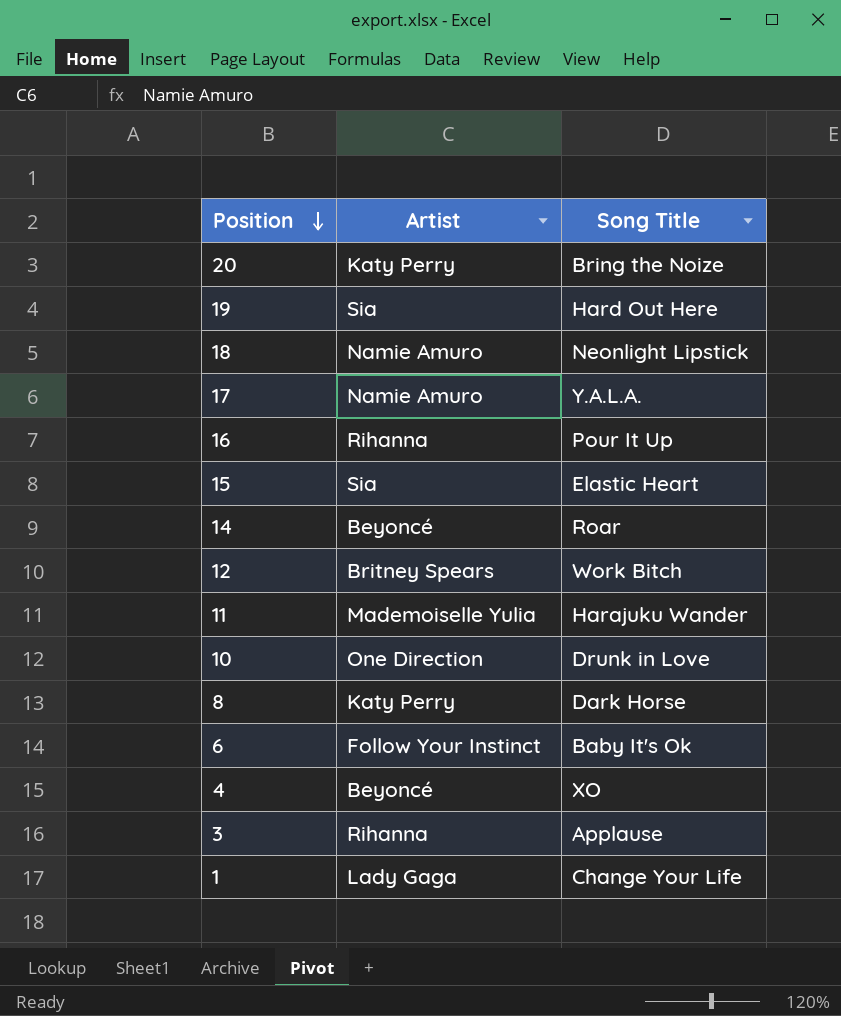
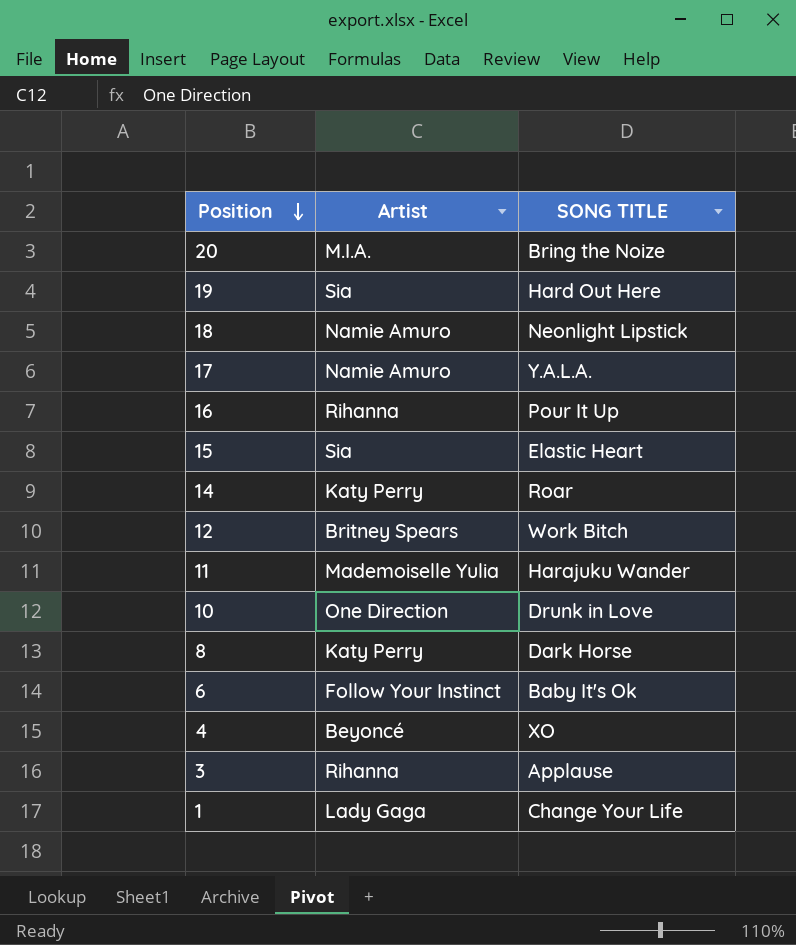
column name: Song Title -> SONG TITLE
20 | Artist: Katy Perry -> M.I.A.
14 | Artist: Beyoncé -> Katy Perry

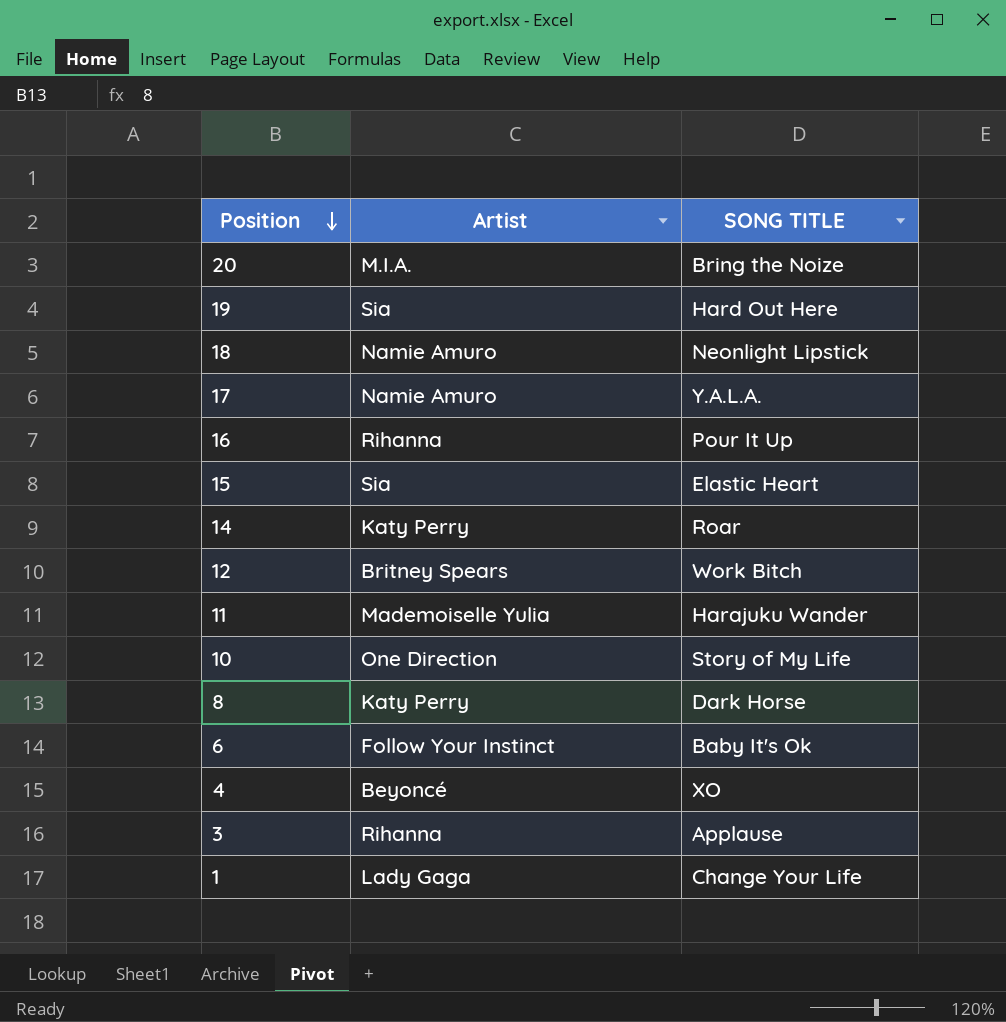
10 | SONG TITLE: Drunk in Love -> Story of My Life

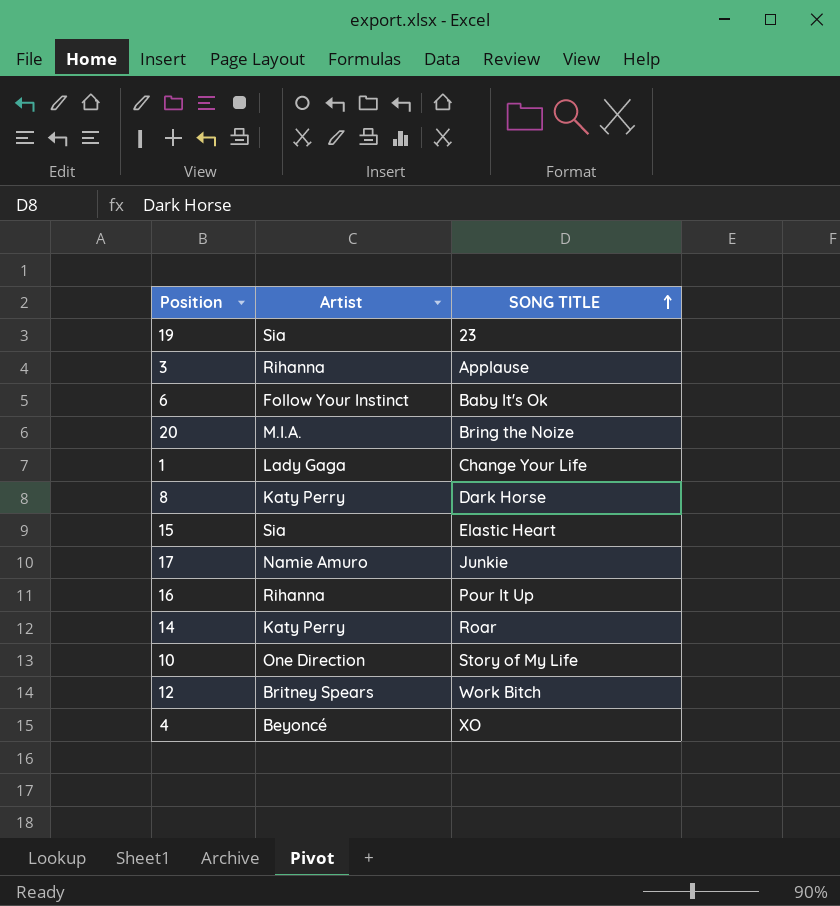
row order: Position descending -> SONG TITLE ascending
row 18: Namie Amuro | Neonlight Lipstick -> none
row 11: Mademoiselle Yulia | Harajuku Wander -> none
19 | SONG TITLE: Hard Out Here -> 23
17 | SONG TITLE: Y.A.L.A. -> Junkie

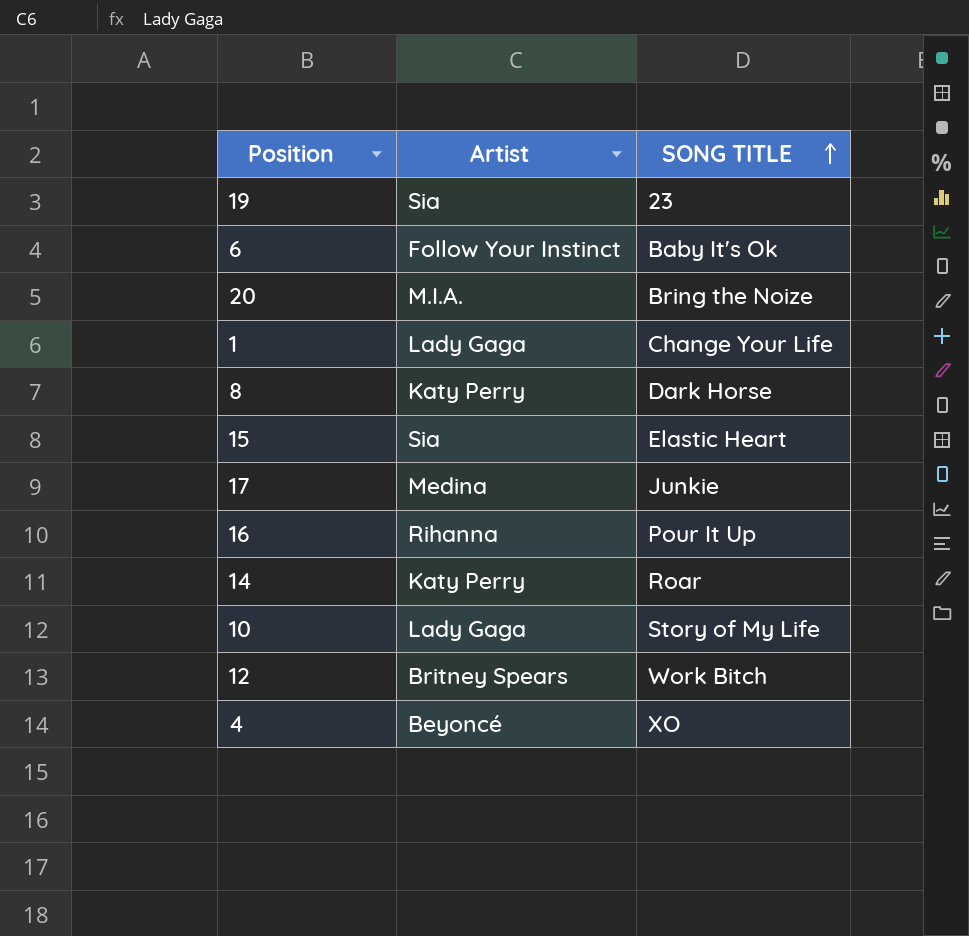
row 3: Rihanna | Applause -> none
17 | Artist: Namie Amuro -> Medina
10 | Artist: One Direction -> Lady Gaga

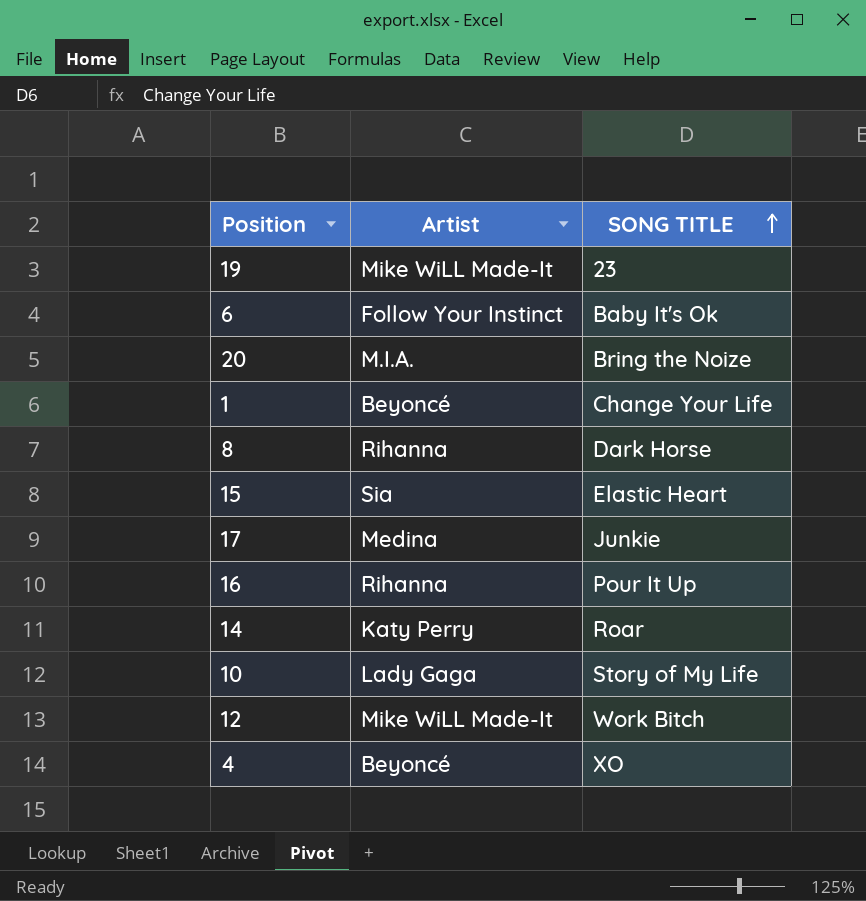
19 | Artist: Sia -> Mike WiLL Made-It
1 | Artist: Lady Gaga -> Beyoncé
8 | Artist: Katy Perry -> Rihanna
12 | Artist: Britney Spears -> Mike WiLL Made-It

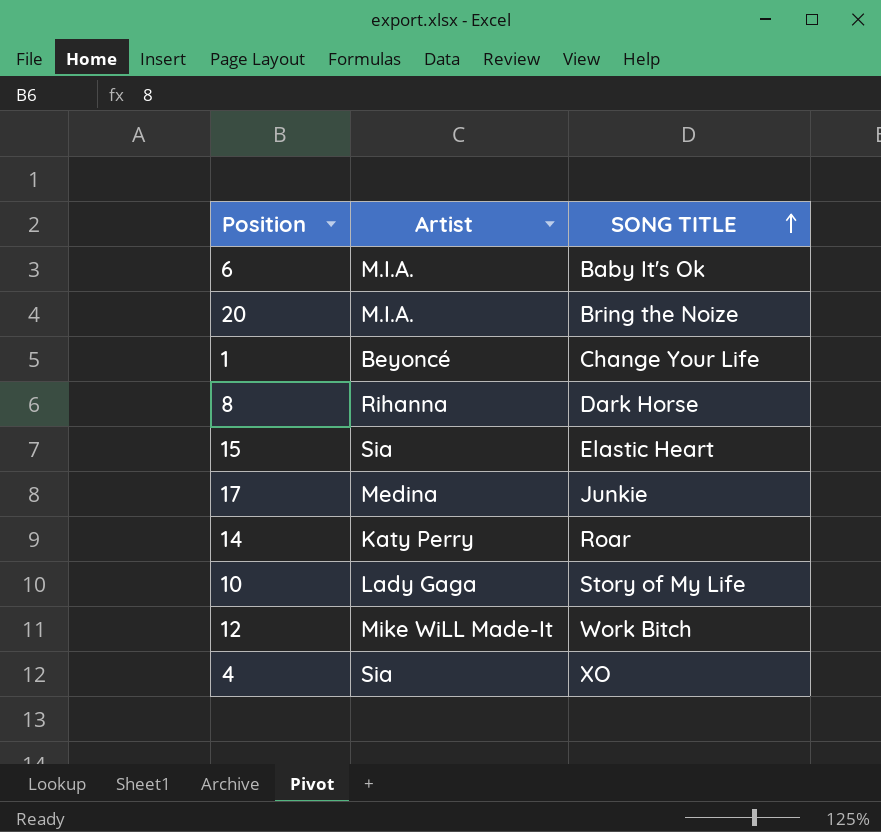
row 19: Mike WiLL Made-It | 23 -> none
row 16: Rihanna | Pour It Up -> none
6 | Artist: Follow Your Instinct -> M.I.A.
4 | Artist: Beyoncé -> Sia

